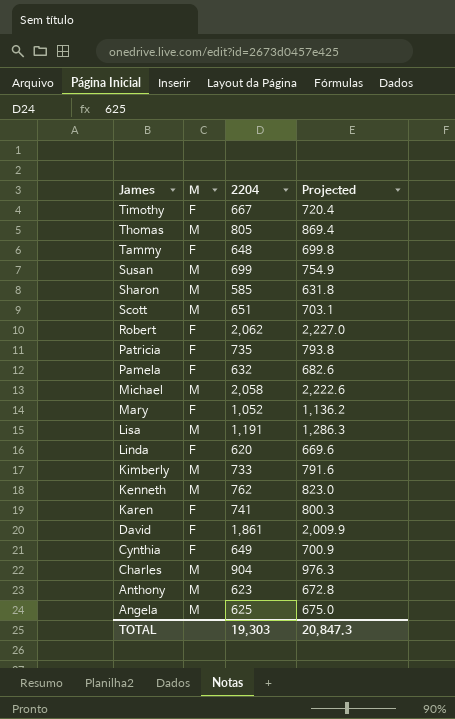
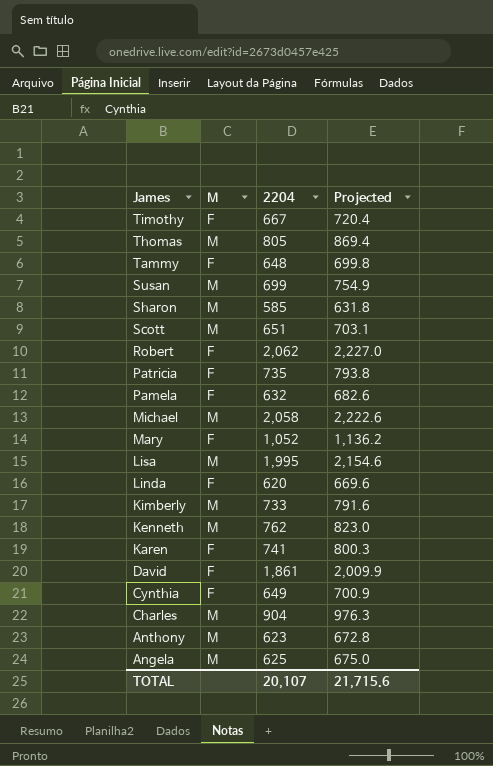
Lisa | 2204: 1,191 -> 1,995
Lisa | Projected: 1,286.3 -> 2,154.6
TOTAL | 2204: 19,303 -> 20,107
TOTAL | Projected: 20,847.3 -> 21,715.6

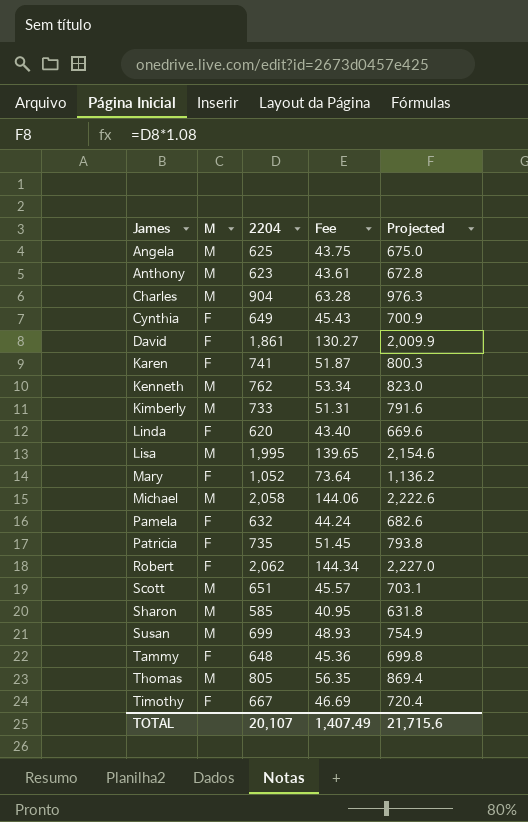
row order: James descending -> James ascending
column Fee | formula: none -> [2204] * 0.07

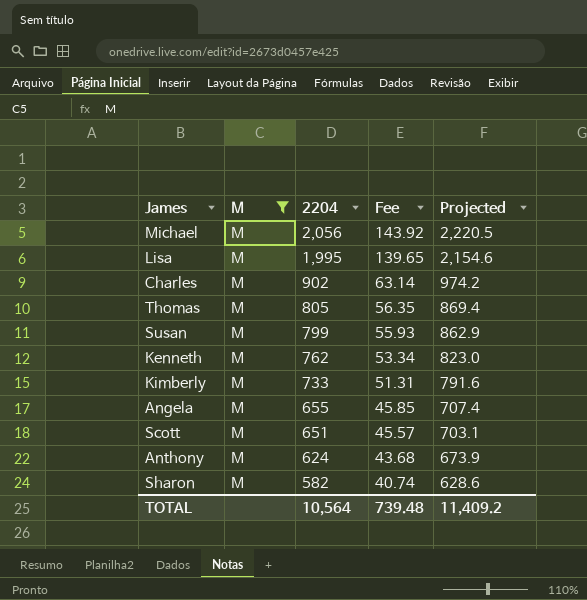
filter: none -> M = M
row order: James ascending -> 2204 descending
Michael | 2204: 2,058 -> 2,056
Michael | Fee: 144.06 -> 143.92
Michael | Projected: 2,222.6 -> 2,220.5
Charles | 2204: 904 -> 902
Charles | Fee: 63.28 -> 63.14
Charles | Projected: 976.3 -> 974.2
Susan | 2204: 699 -> 799
Susan | Fee: 48.93 -> 55.93
Susan | Projected: 754.9 -> 862.9
Angela | 2204: 625 -> 655
Angela | Fee: 43.75 -> 45.85
Angela | Projected: 675.0 -> 707.4
Anthony | 2204: 623 -> 624
Anthony | Fee: 43.61 -> 43.68
Anthony | Projected: 672.8 -> 673.9
Sharon | 2204: 585 -> 582
Sharon | Fee: 40.95 -> 40.74
Sharon | Projected: 631.8 -> 628.6
TOTAL | 2204: 20,107 -> 10,564
TOTAL | Fee: 1,407.49 -> 739.48
TOTAL | Projected: 21,715.6 -> 11,409.2

